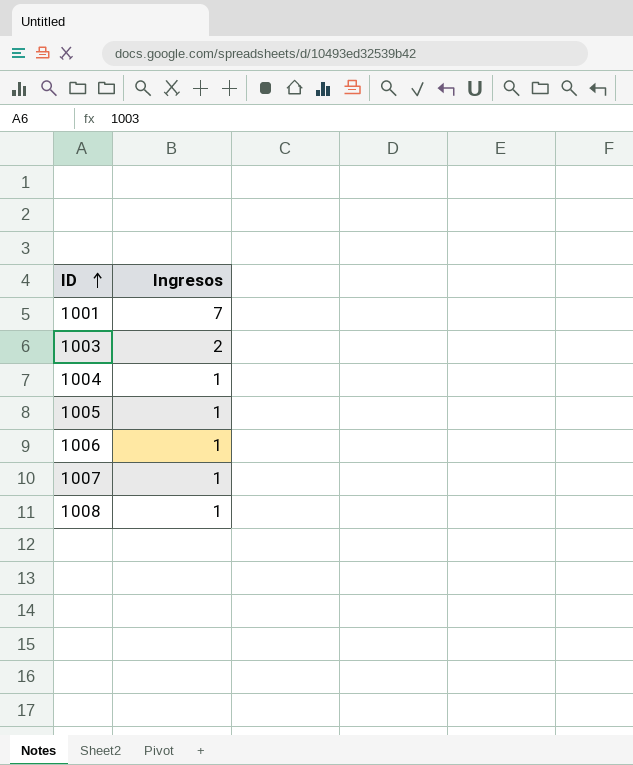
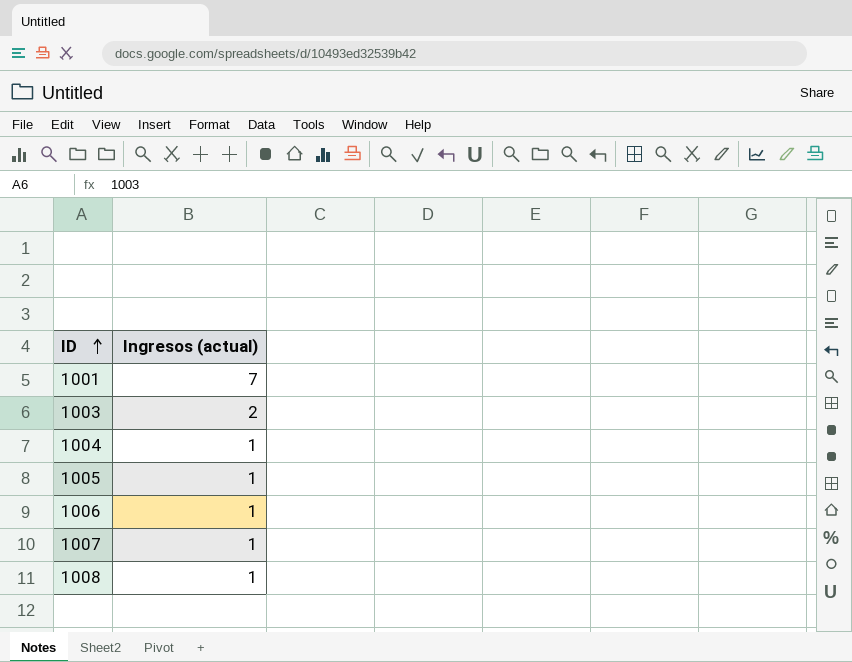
column name: Ingresos -> Ingresos (actual)

